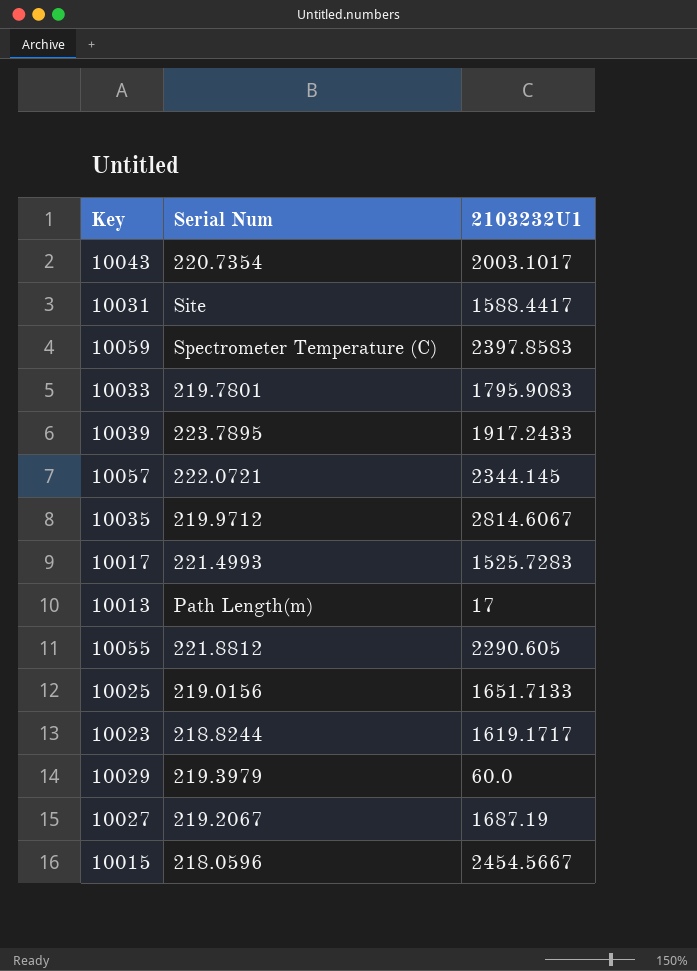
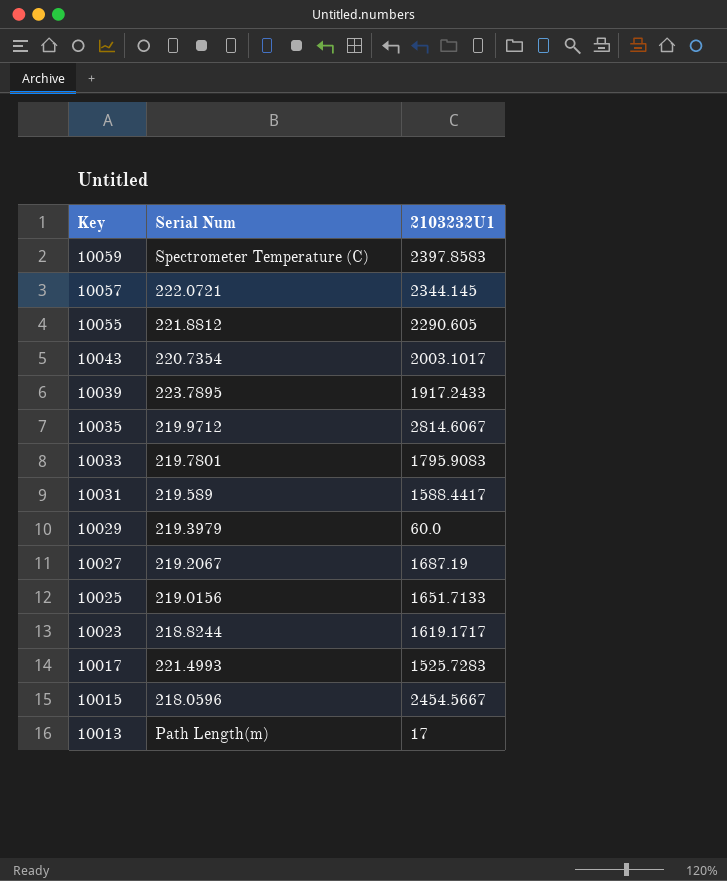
row order: none -> Key descending
10031 | Serial Num: Site -> 219.589

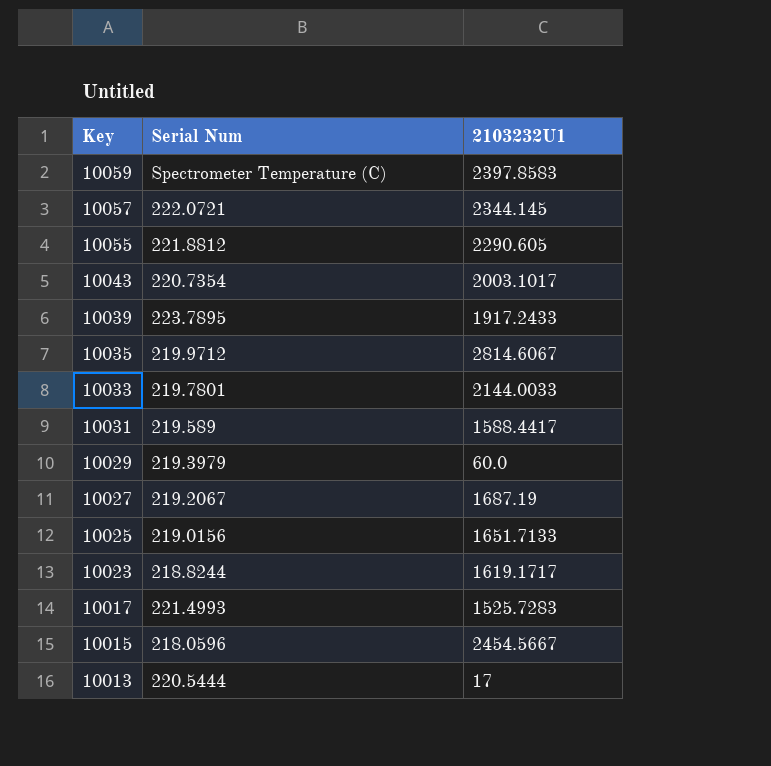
10033 | 2103232U1: 1795.9083 -> 2144.0033
10013 | Serial Num: Path Length(m) -> 220.5444

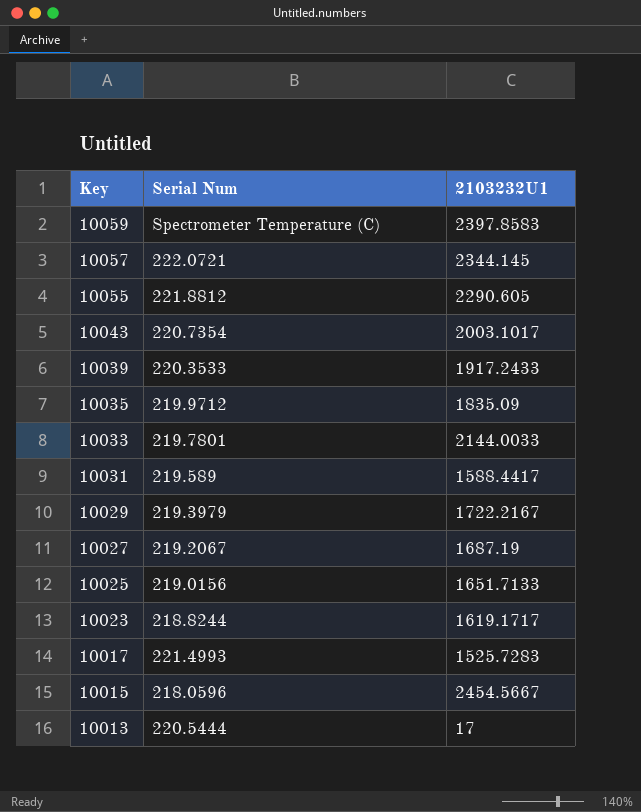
10039 | Serial Num: 223.7895 -> 220.3533
10035 | 2103232U1: 2814.6067 -> 1835.09
10029 | 2103232U1: 60.0 -> 1722.2167

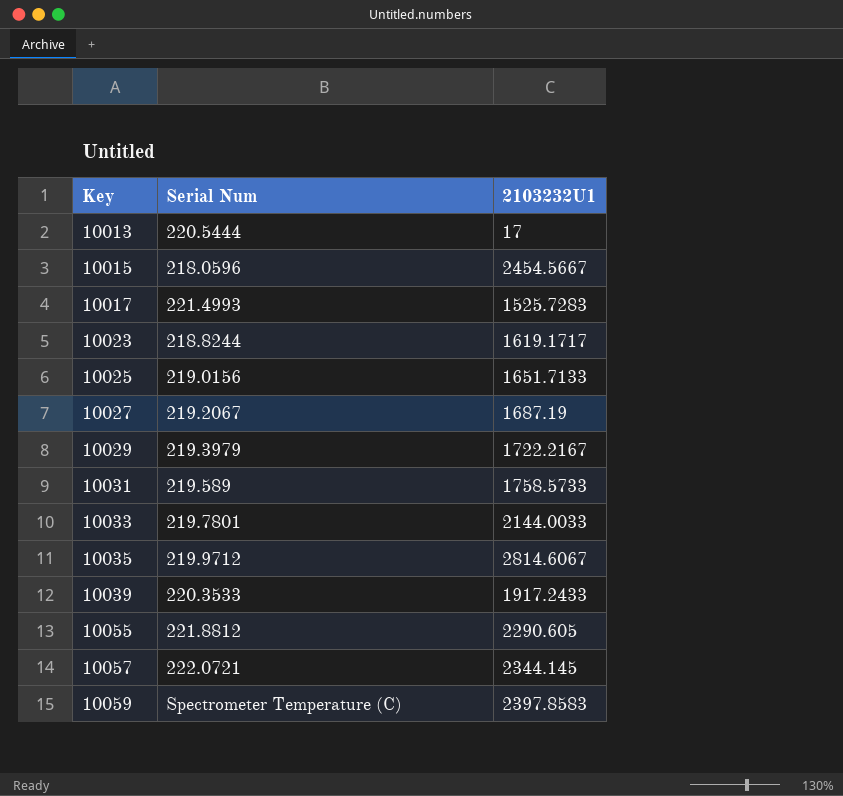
row order: Key descending -> Key ascending
row 10043: 220.7354 | 2003.1017 -> none
10031 | 2103232U1: 1588.4417 -> 1758.5733
10035 | 2103232U1: 1835.09 -> 2814.6067

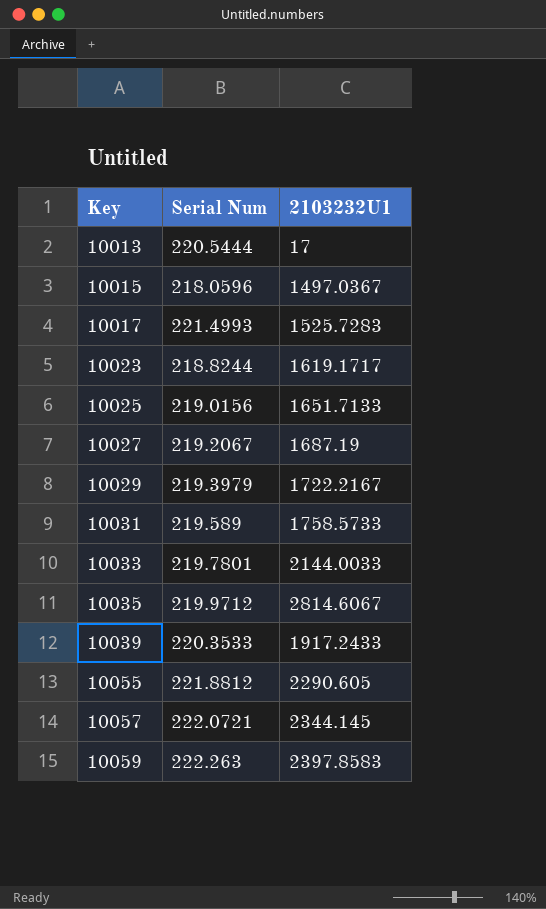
10015 | 2103232U1: 2454.5667 -> 1497.0367
10059 | Serial Num: Spectrometer Temperature (C) -> 222.263

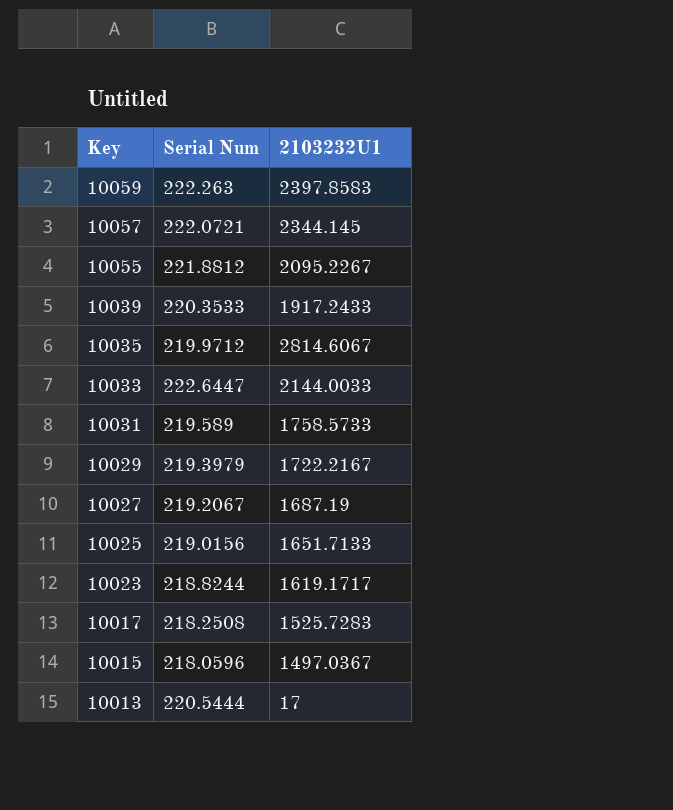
row order: Key ascending -> Key descending
10055 | 2103232U1: 2290.605 -> 2095.2267
10033 | Serial Num: 219.7801 -> 222.6447
10017 | Serial Num: 221.4993 -> 218.2508

